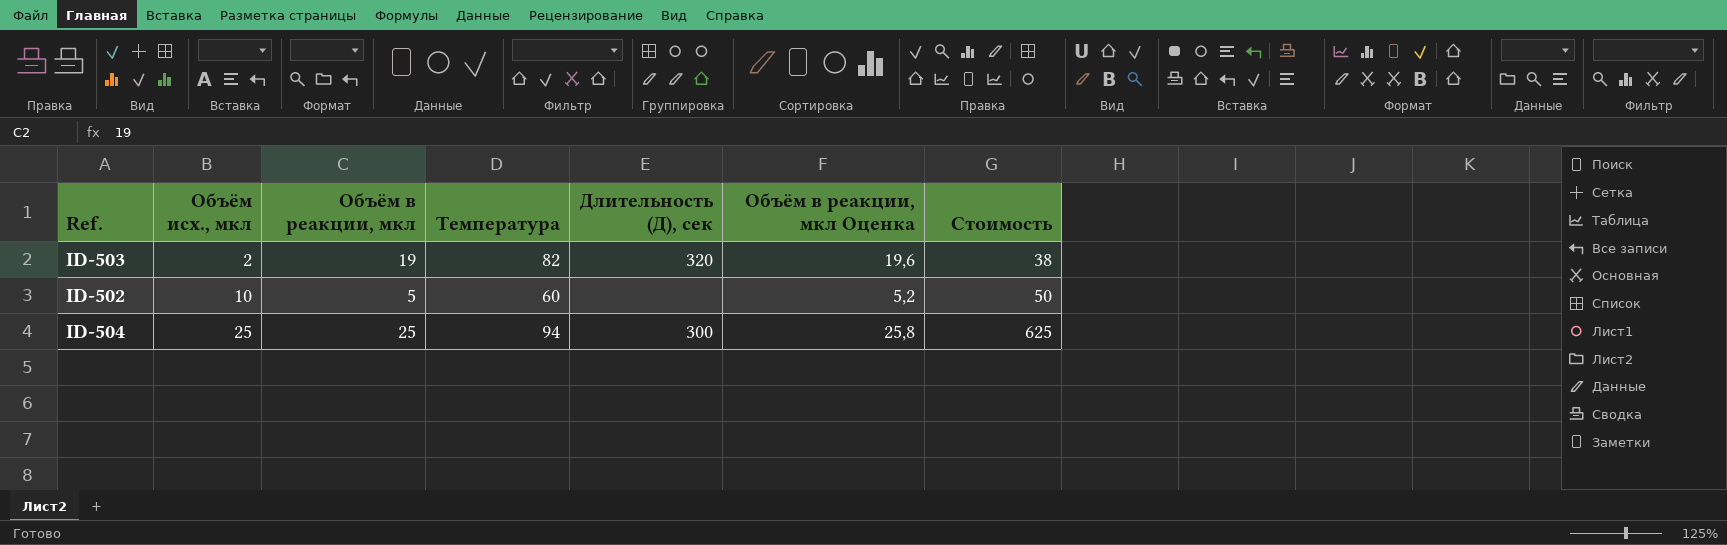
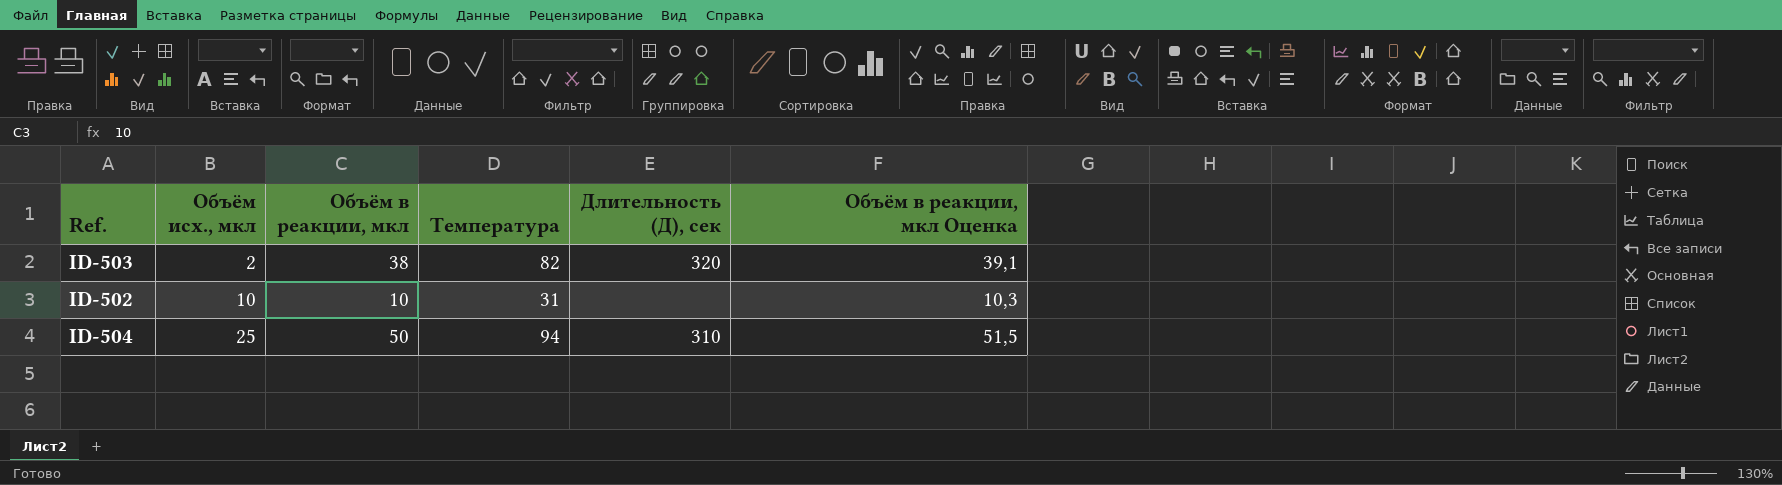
column Стоимость | formula: [Объём исх., мкл] * [Объём в реакции, мкл] -> none
ID-503 | Объём в реакции, мкл: 19 -> 38
ID-503 | Объём в реакции, мкл Оценка: 19,6 -> 39,1
ID-502 | Объём в реакции, мкл: 5 -> 10
ID-502 | Температура: 60 -> 31
ID-502 | Объём в реакции, мкл Оценка: 5,2 -> 10,3
ID-504 | Объём в реакции, мкл: 25 -> 50
ID-504 | Длительность (Д), сек: 300 -> 310
ID-504 | Объём в реакции, мкл Оценка: 25,8 -> 51,5

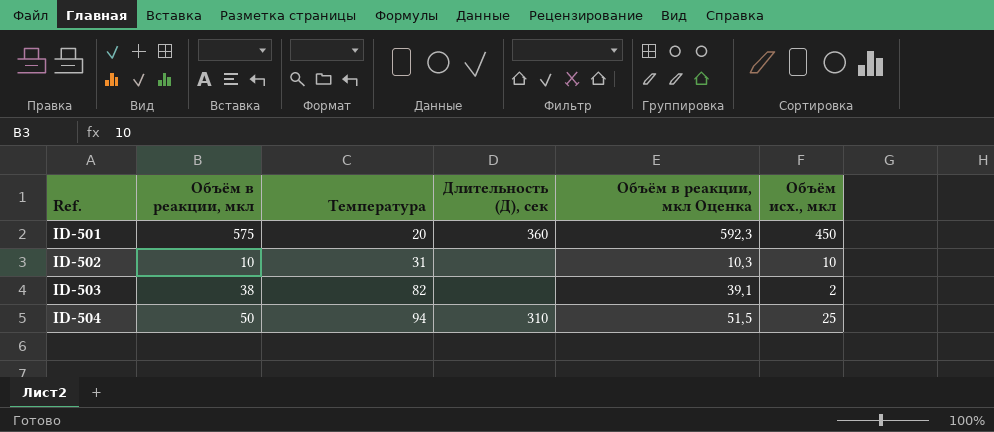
row order: Объём исх., мкл ascending -> Ref. ascending
column Объём исх., мкл | position: 2 -> 6
row ID-501: none -> 575 | 20 | 360 | 592,3 | 450
ID-503 | Длительность (Д), сек: 320 -> none

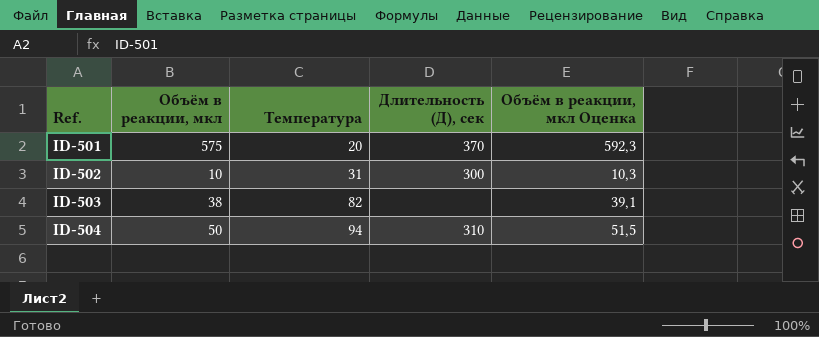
column Объём исх., мкл | position: 6 -> none
ID-501 | Длительность (Д), сек: 360 -> 370
ID-502 | Длительность (Д), сек: none -> 300

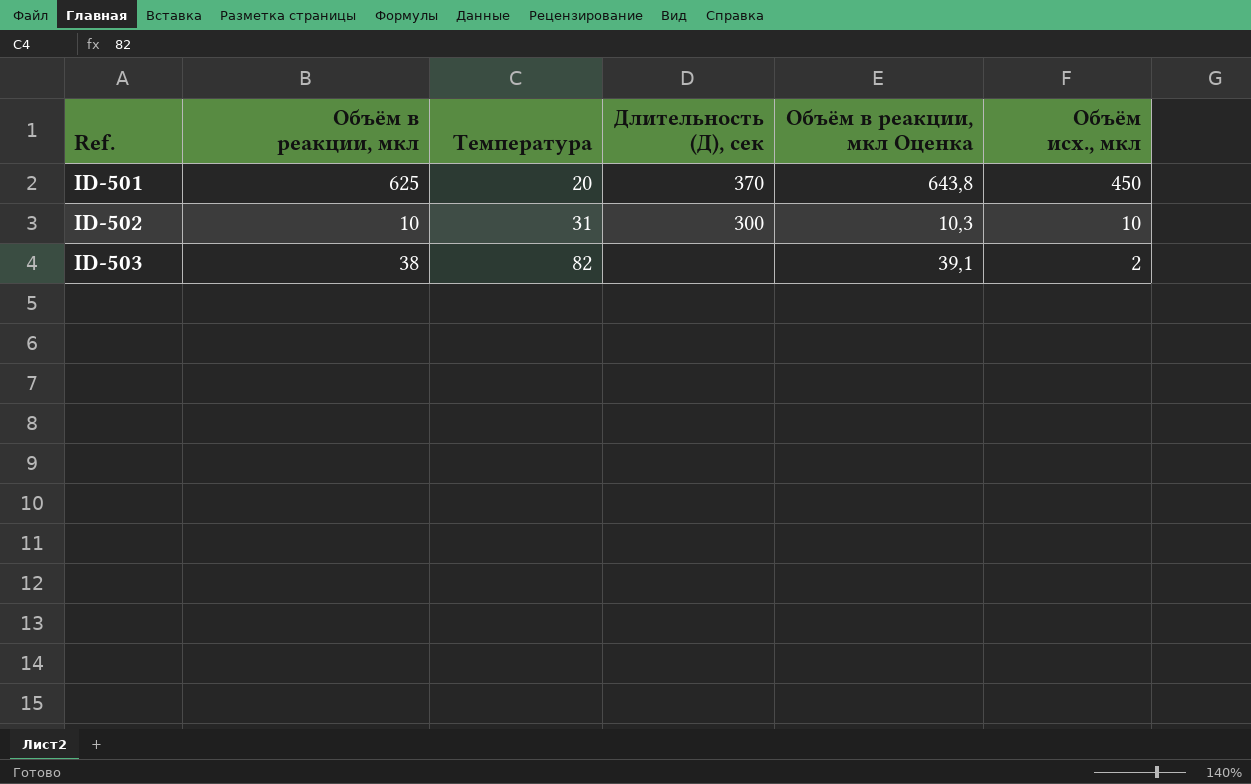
column Объём исх., мкл | position: none -> 6
row ID-504: 50 | 94 | 310 | 51,5 -> none
ID-501 | Объём в реакции, мкл: 575 -> 625
ID-501 | Объём в реакции, мкл Оценка: 592,3 -> 643,8

